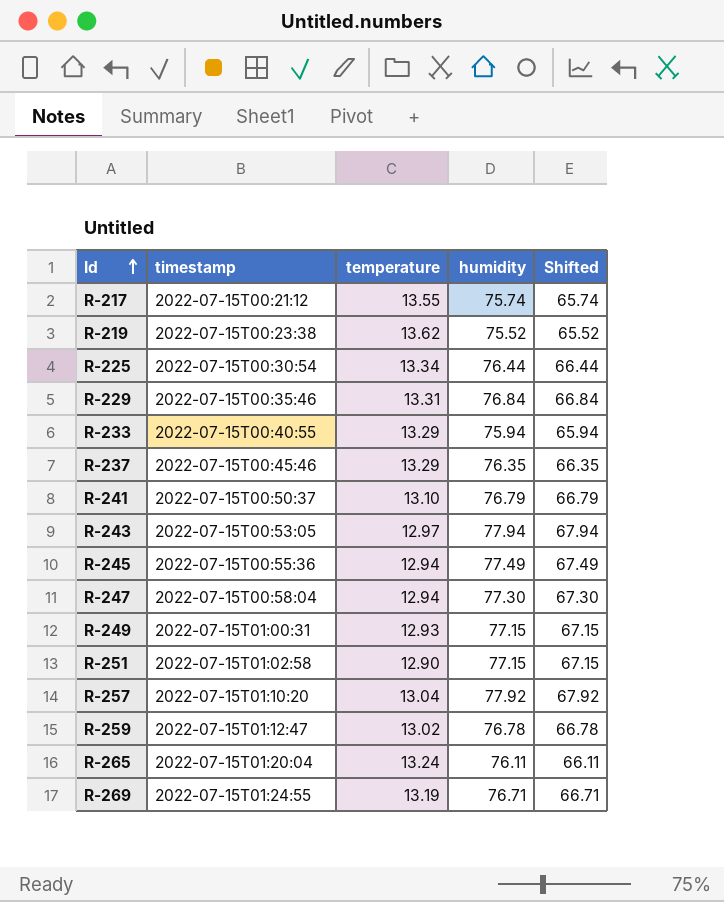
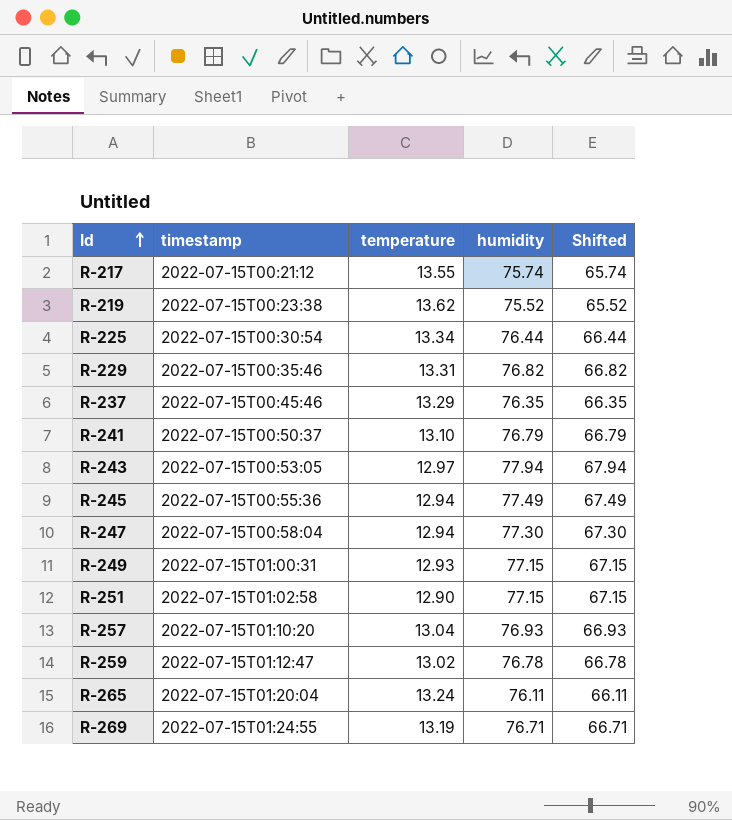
row R-233: 2022-07-15T00:40:55 | 13.29 | 75.94 | 65.94 -> none
R-229 | humidity: 76.84 -> 76.82
R-229 | Shifted: 66.84 -> 66.82
R-257 | humidity: 77.92 -> 76.93
R-257 | Shifted: 67.92 -> 66.93

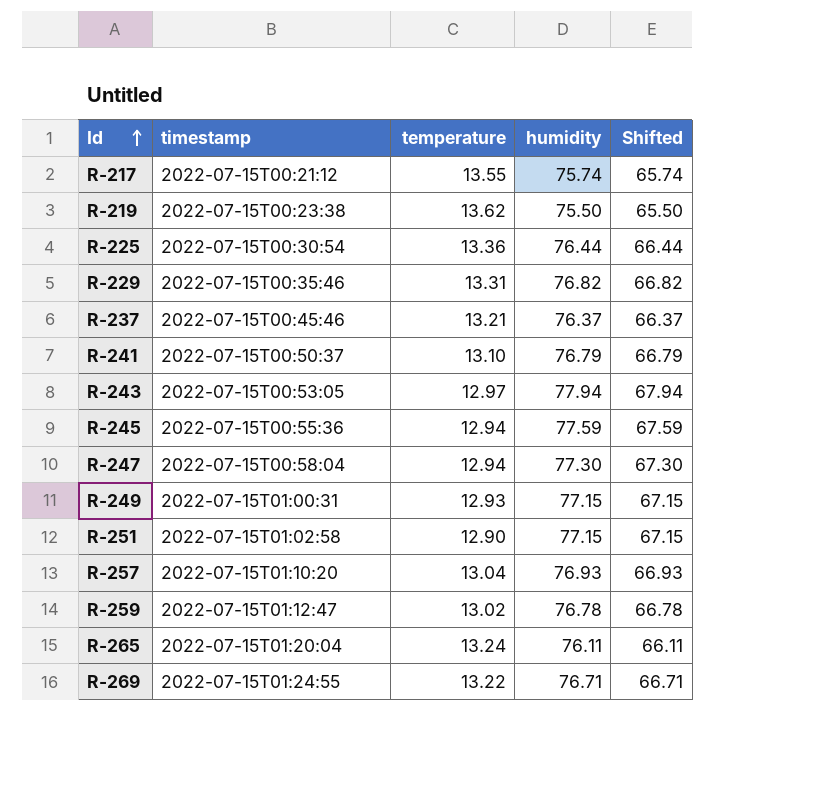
R-219 | humidity: 75.52 -> 75.50
R-219 | Shifted: 65.52 -> 65.50
R-225 | temperature: 13.34 -> 13.36
R-237 | temperature: 13.29 -> 13.21
R-237 | humidity: 76.35 -> 76.37
R-237 | Shifted: 66.35 -> 66.37
R-245 | humidity: 77.49 -> 77.59
R-245 | Shifted: 67.49 -> 67.59
R-269 | temperature: 13.19 -> 13.22

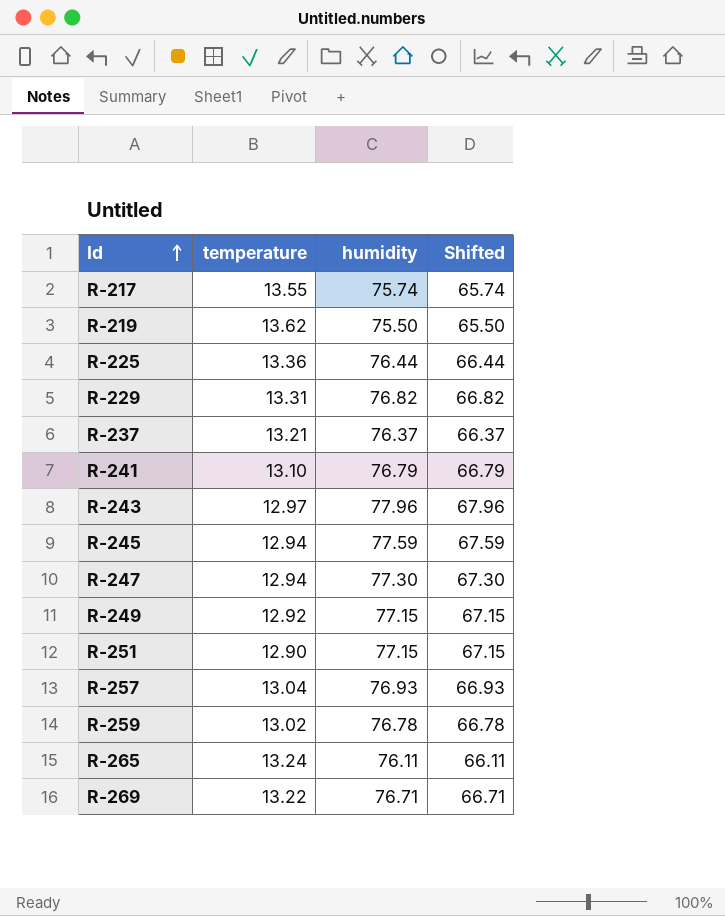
column timestamp | position: 2 -> none
R-243 | humidity: 77.94 -> 77.96
R-243 | Shifted: 67.94 -> 67.96
R-249 | temperature: 12.93 -> 12.92

